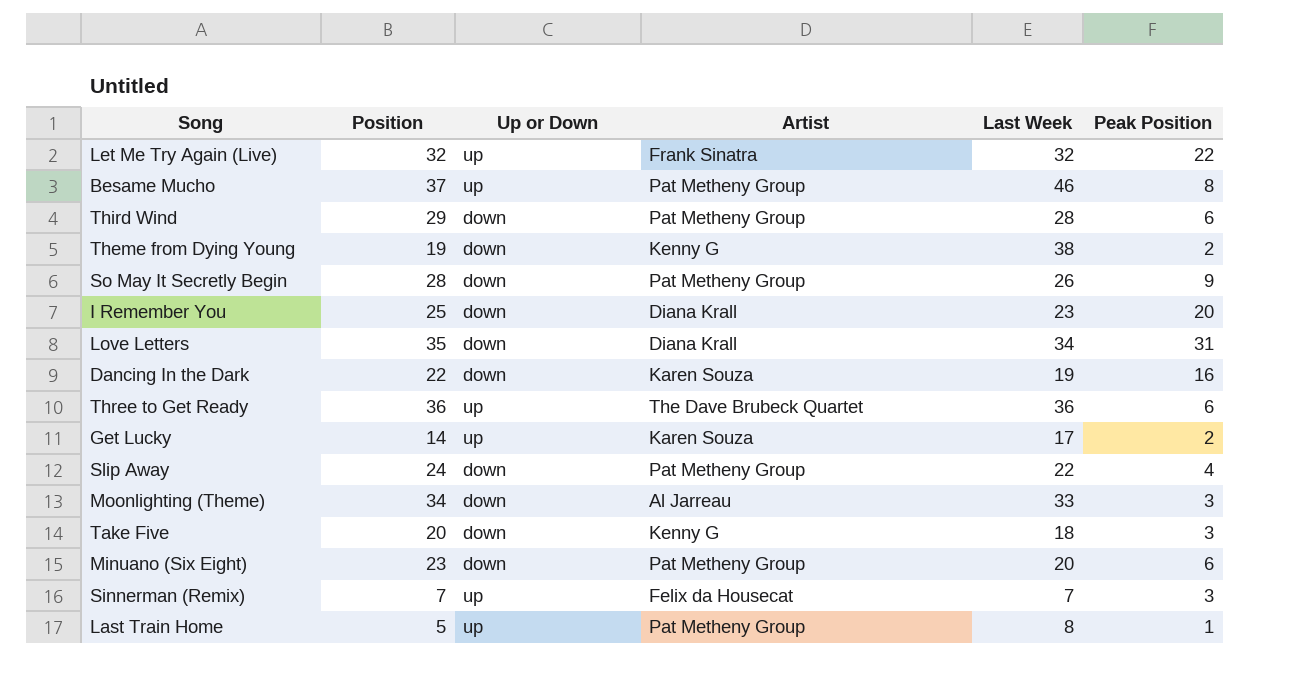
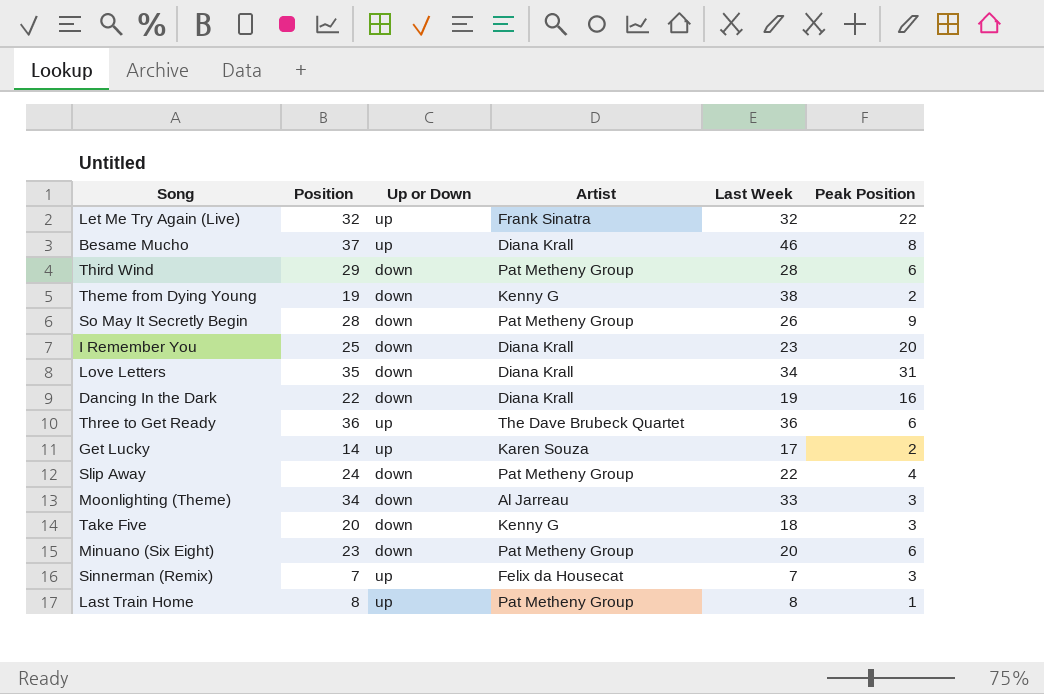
Besame Mucho | Artist: Pat Metheny Group -> Diana Krall
Dancing In the Dark | Artist: Karen Souza -> Diana Krall
Last Train Home | Position: 5 -> 8

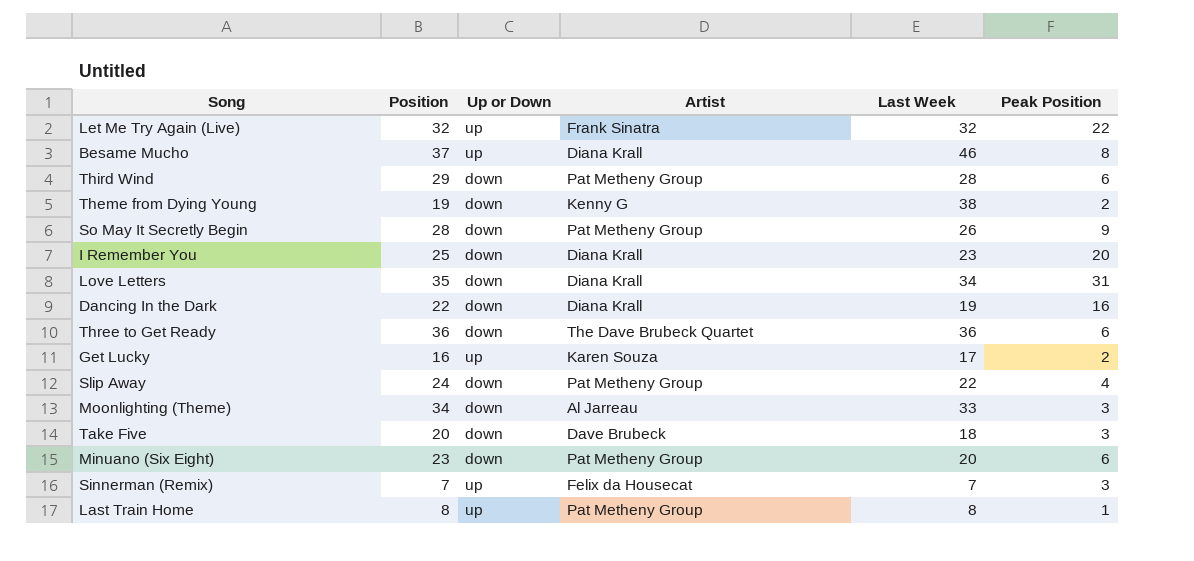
Three to Get Ready | Up or Down: up -> down
Get Lucky | Position: 14 -> 16
Take Five | Artist: Kenny G -> Dave Brubeck

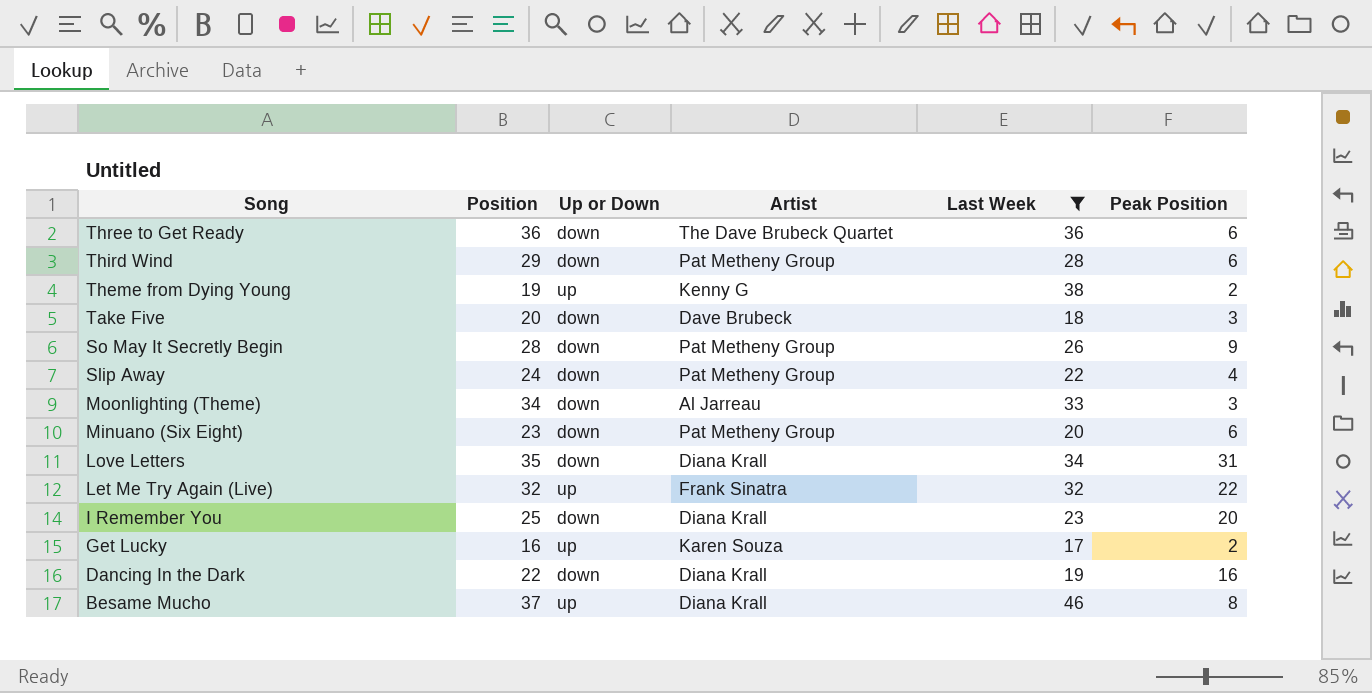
filter: none -> Last Week >= 17
row order: none -> Song descending
Theme from Dying Young | Up or Down: down -> up

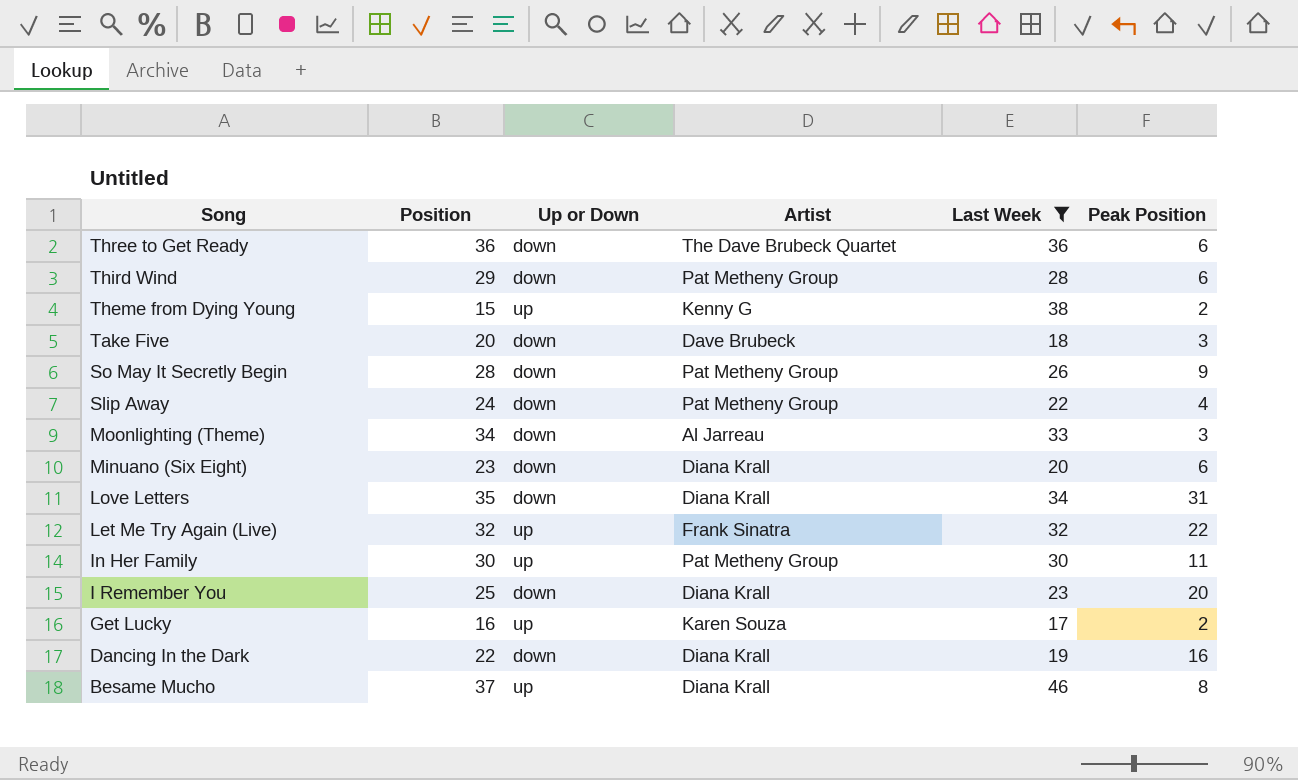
Theme from Dying Young | Position: 19 -> 15
Minuano (Six Eight) | Artist: Pat Metheny Group -> Diana Krall
row In Her Family: none -> 30 | up | Pat Metheny Group | 30 | 11

